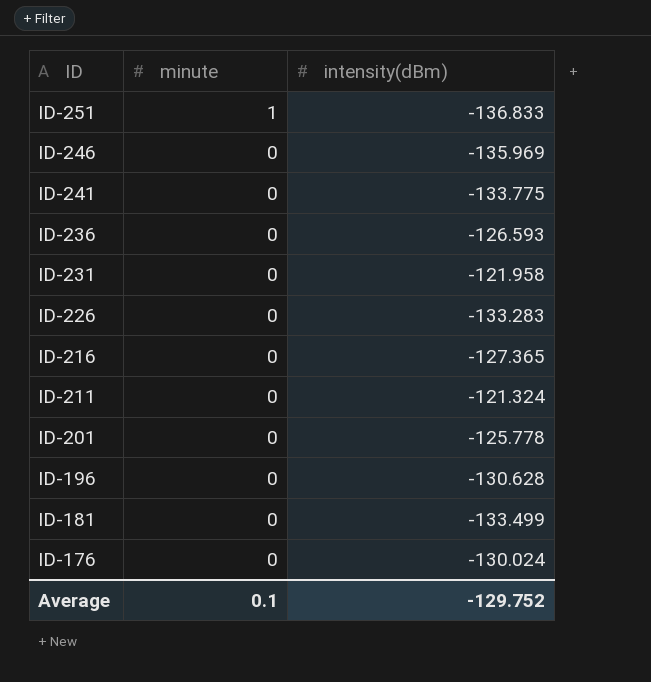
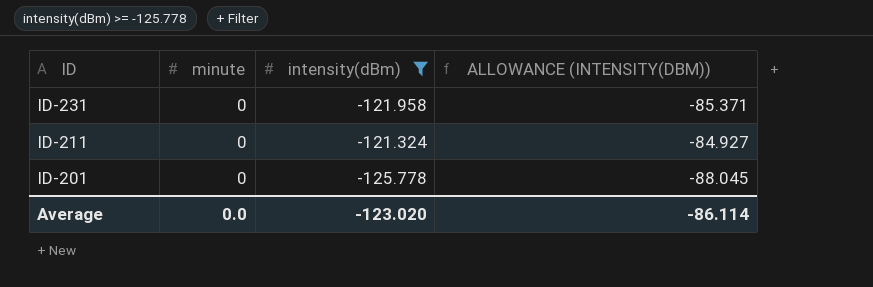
filter: none -> intensity(dBm) >= -125.778
column ALLOWANCE (INTENSITY(DBM)) | formula: none -> [intensity(dBm)] * 0.7
Average | minute: 0.1 -> 0.0
Average | intensity(dBm): -129.752 -> -123.020

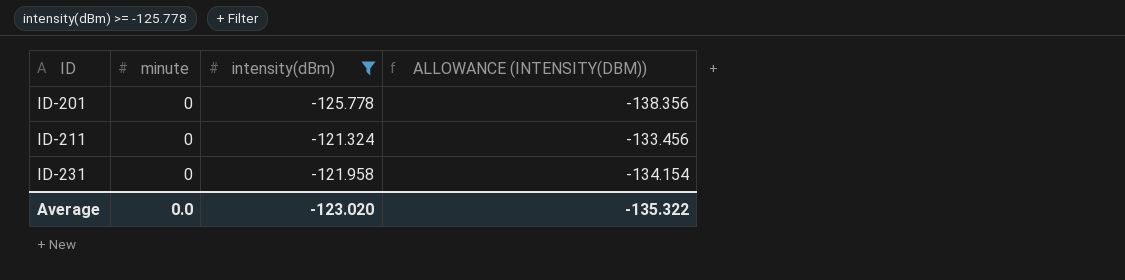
row order: ID descending -> ID ascending
column ALLOWANCE (INTENSITY(DBM)) | formula: [intensity(dBm)] * 0.7 -> [intensity(dBm)] * 1.1
Average | ALLOWANCE (INTENSITY(DBM)): -86.114 -> -135.322

